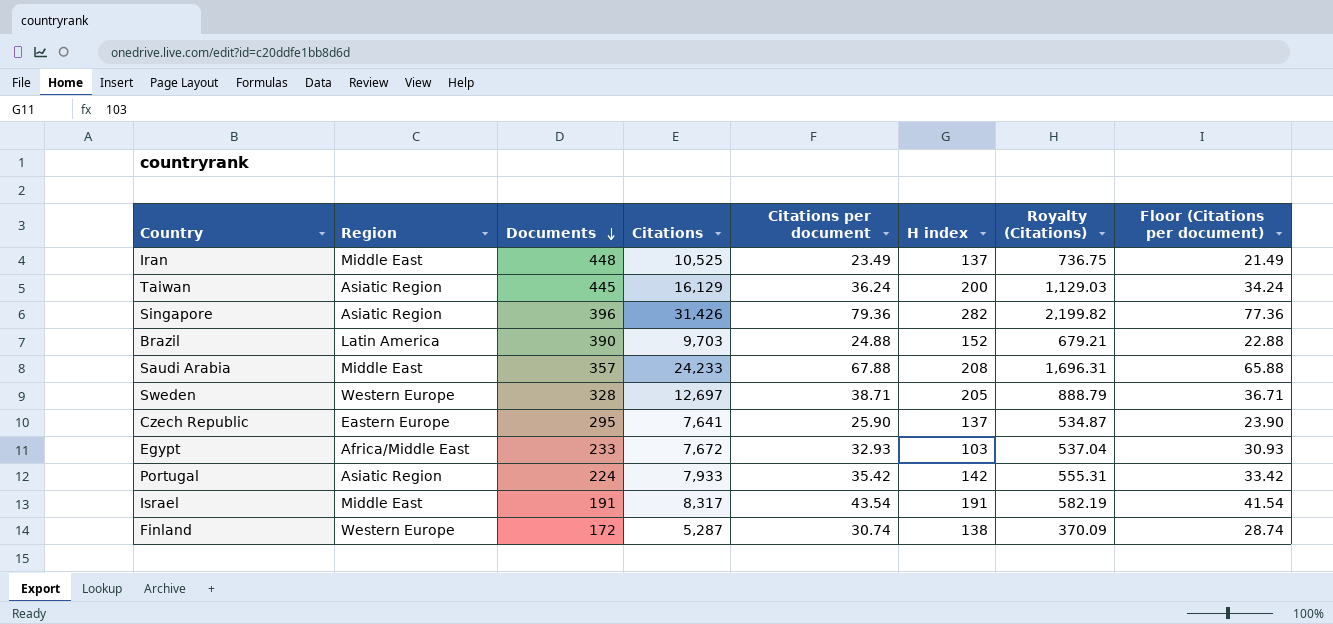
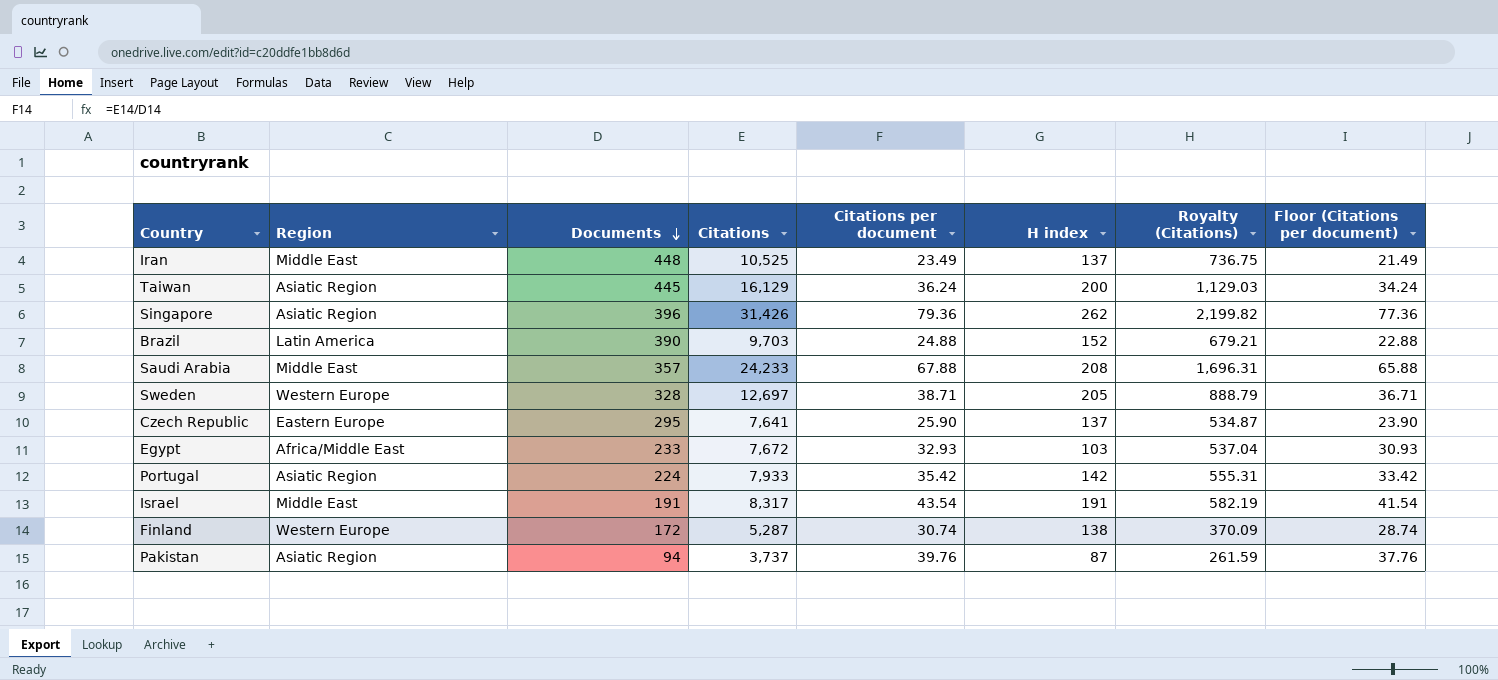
Singapore | H index: 282 -> 262
row Pakistan: none -> Asiatic Region | 94 | 3,737 | 39.76 | 87 | 261.59 | 37.76

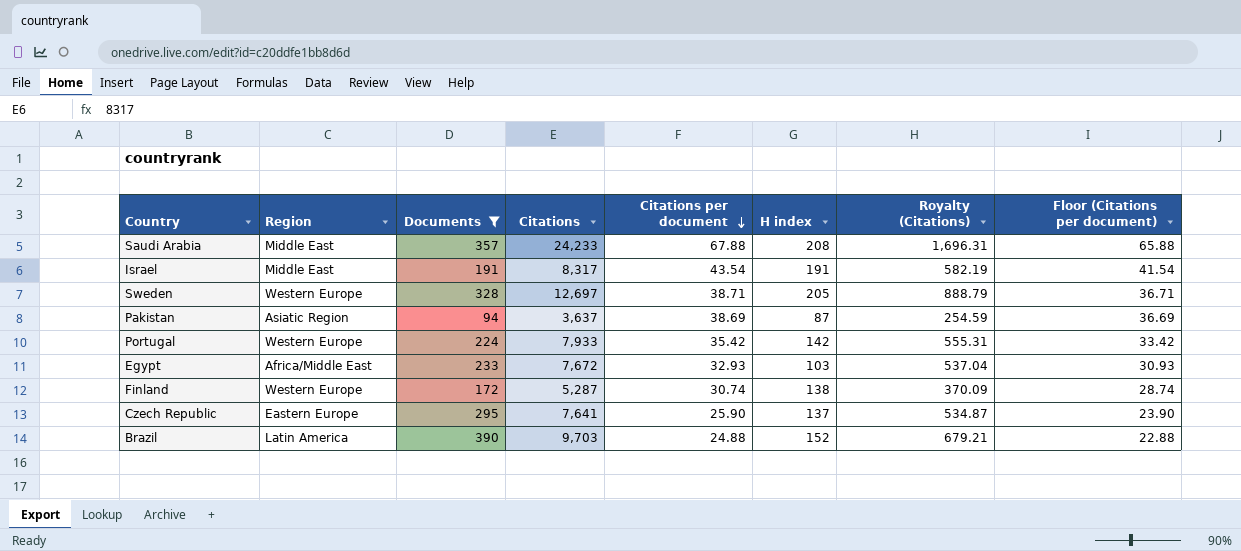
filter: none -> Documents <= 390
row order: Documents descending -> Citations per document descending
Pakistan | Citations: 3,737 -> 3,637
Pakistan | Citations per document: 39.76 -> 38.69
Pakistan | Royalty (Citations): 261.59 -> 254.59
Pakistan | Floor (Citations per document): 37.76 -> 36.69
Portugal | Region: Asiatic Region -> Western Europe

